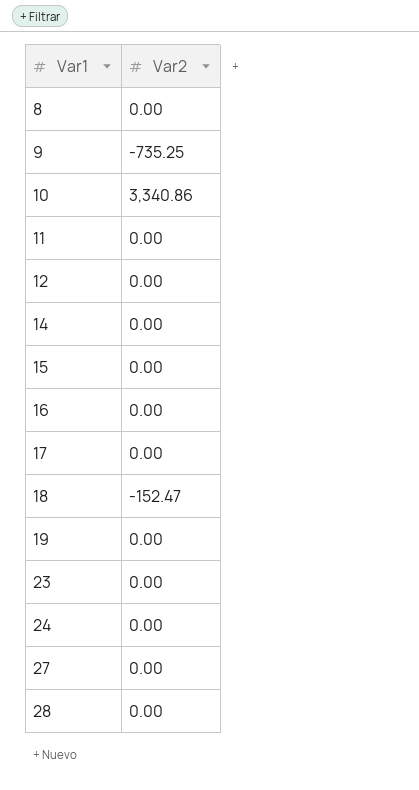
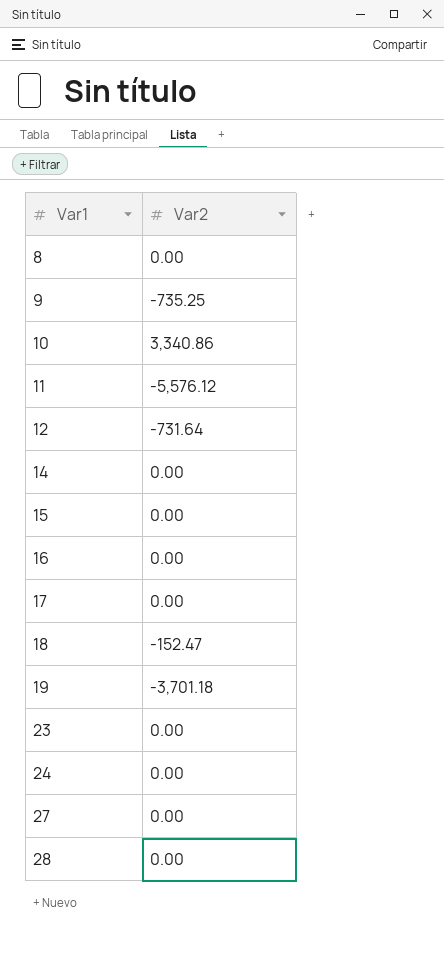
11 | Var2: 0.00 -> -5,576.12
12 | Var2: 0.00 -> -731.64
19 | Var2: 0.00 -> -3,701.18

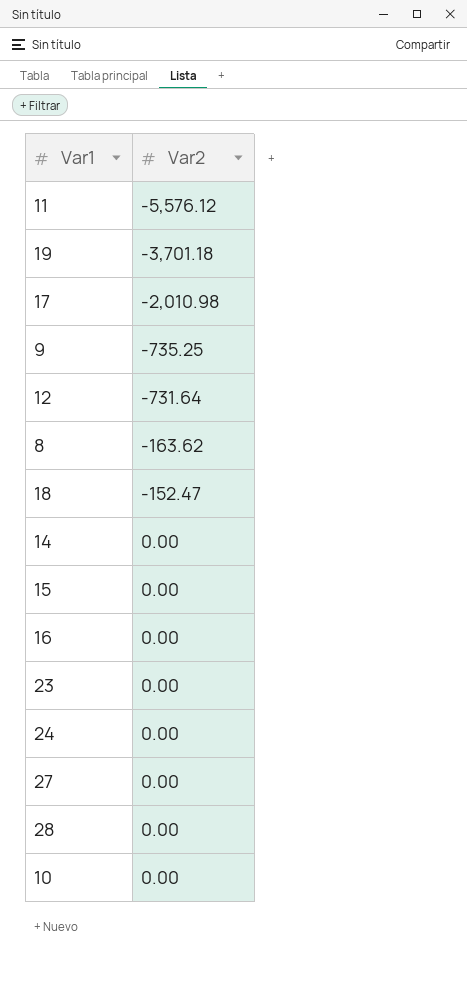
row order: Var1 ascending -> Var2 ascending
17 | Var2: 0.00 -> -2,010.98
8 | Var2: 0.00 -> -163.62
10 | Var2: 3,340.86 -> 0.00

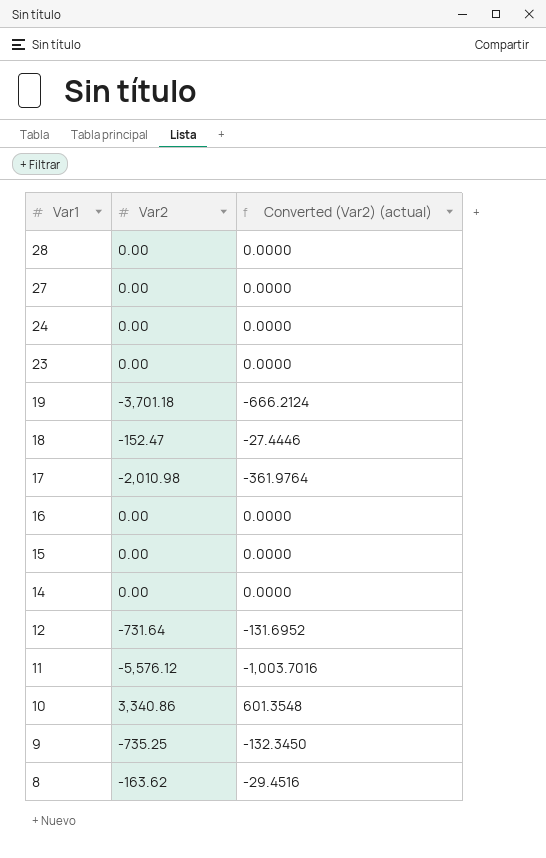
row order: Var2 ascending -> Var1 descending
column Converted (Var2) (actual) | formula: none -> [Var2] * 0.18
10 | Var2: 0.00 -> 3,340.86

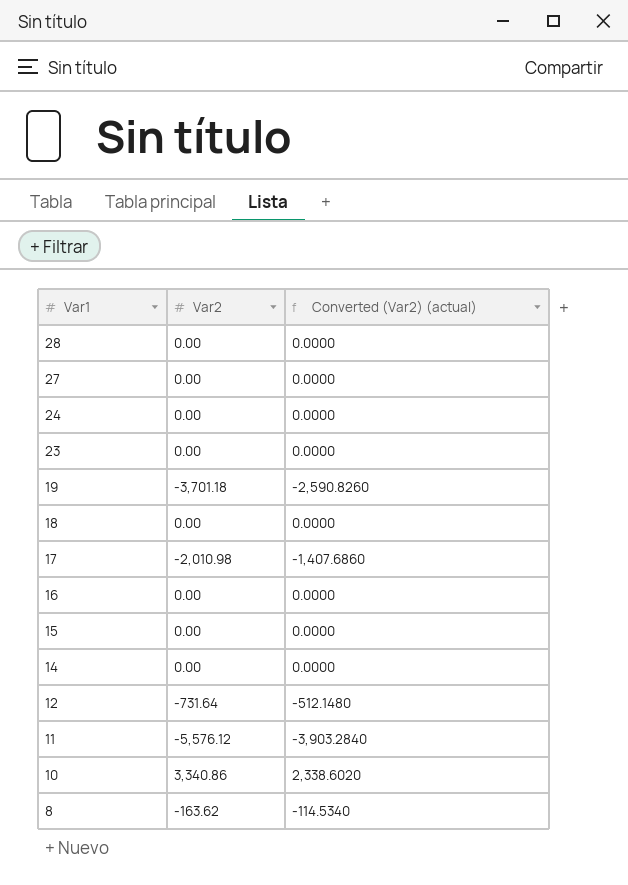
column Converted (Var2) (actual) | formula: [Var2] * 0.18 -> [Var2] * 0.7
row 9: -735.25 | -132.3450 -> none
18 | Var2: -152.47 -> 0.00

